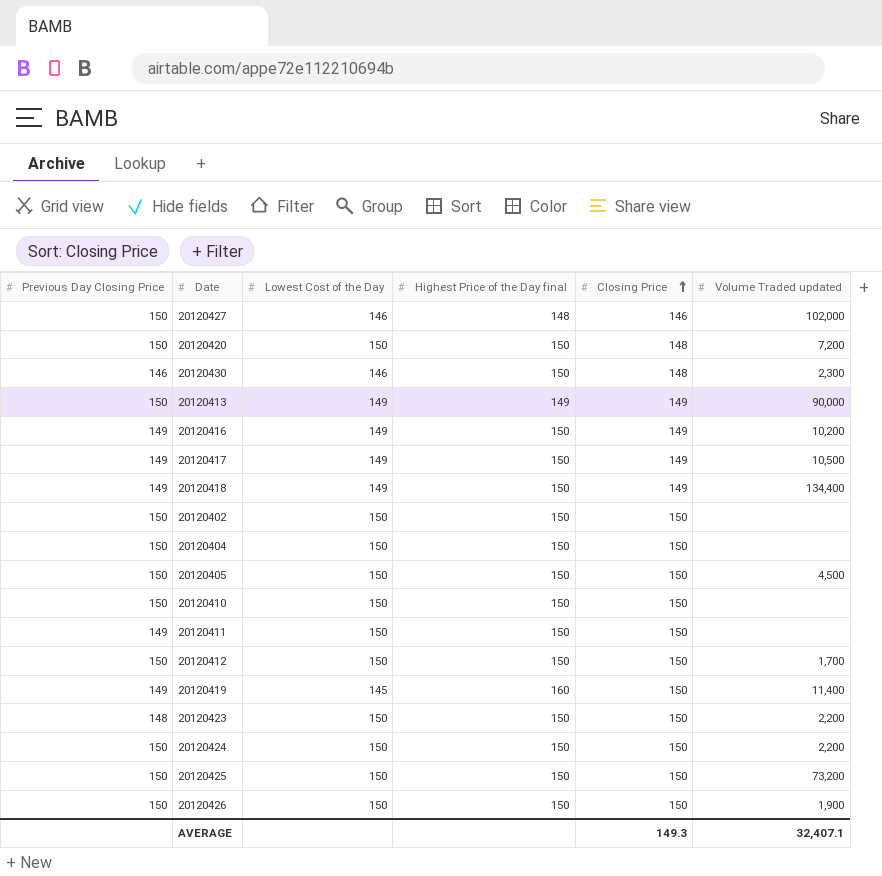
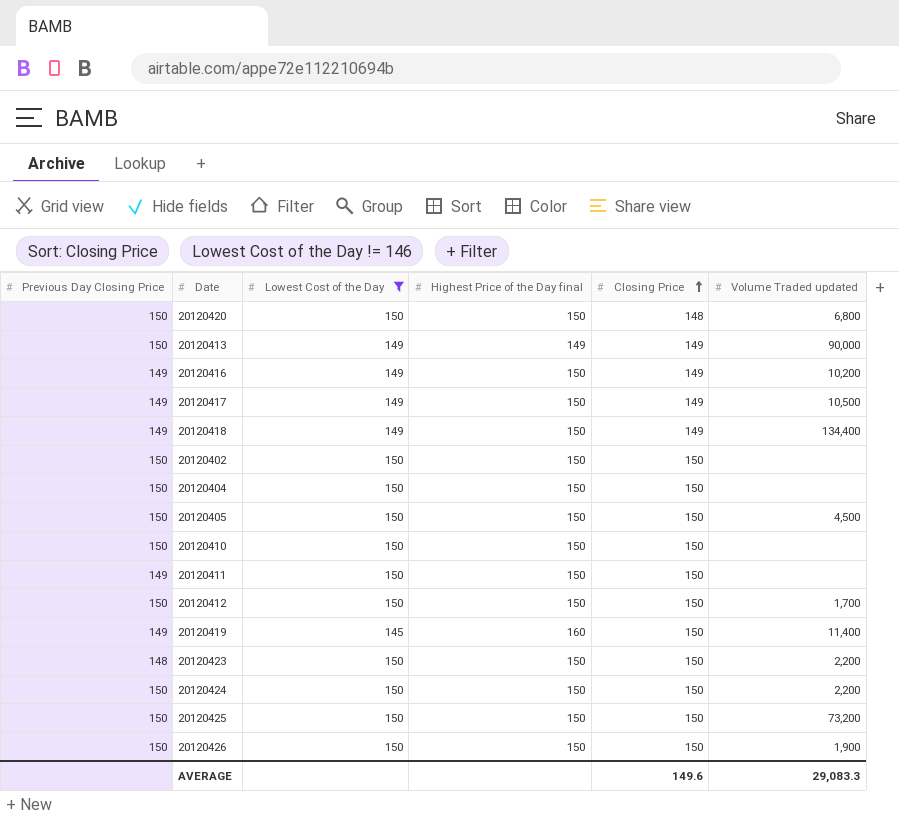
filter: none -> Lowest Cost of the Day != 146
20120420 | Volume Traded updated: 7,200 -> 6,800
AVERAGE | Closing Price: 149.3 -> 149.6
AVERAGE | Volume Traded updated: 32,407.1 -> 29,083.3

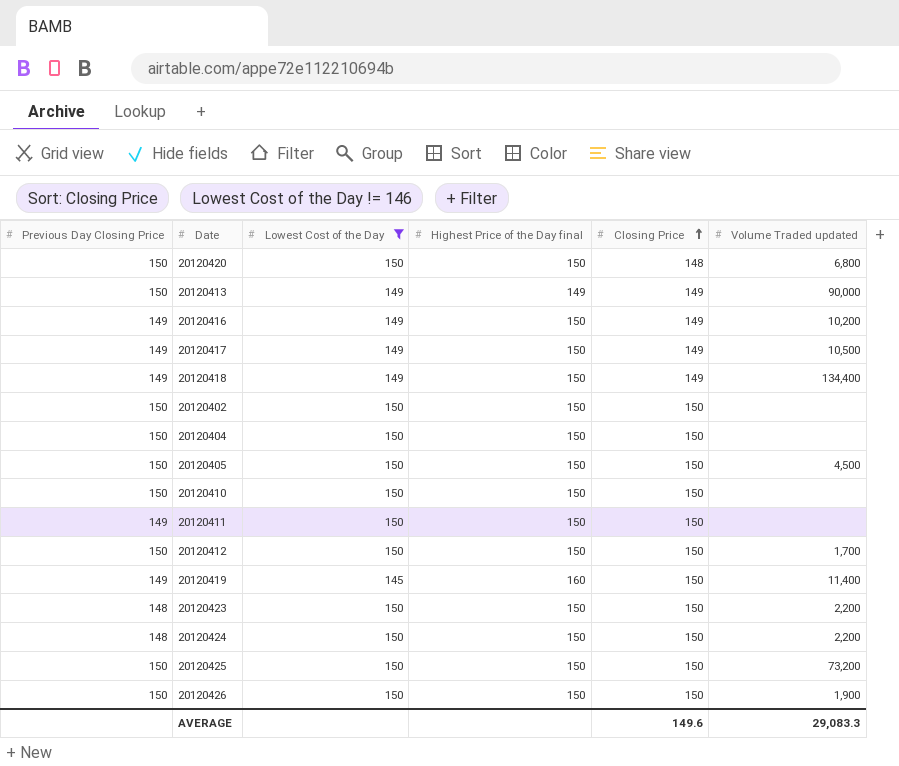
20120424 | Previous Day Closing Price: 150 -> 148

